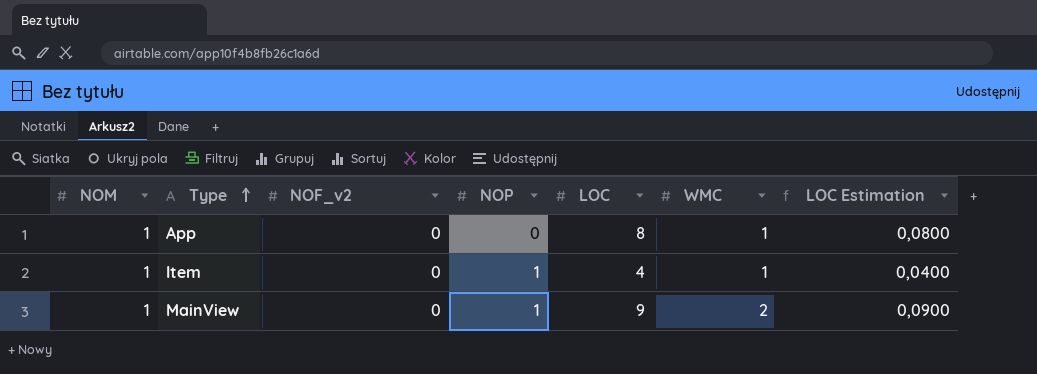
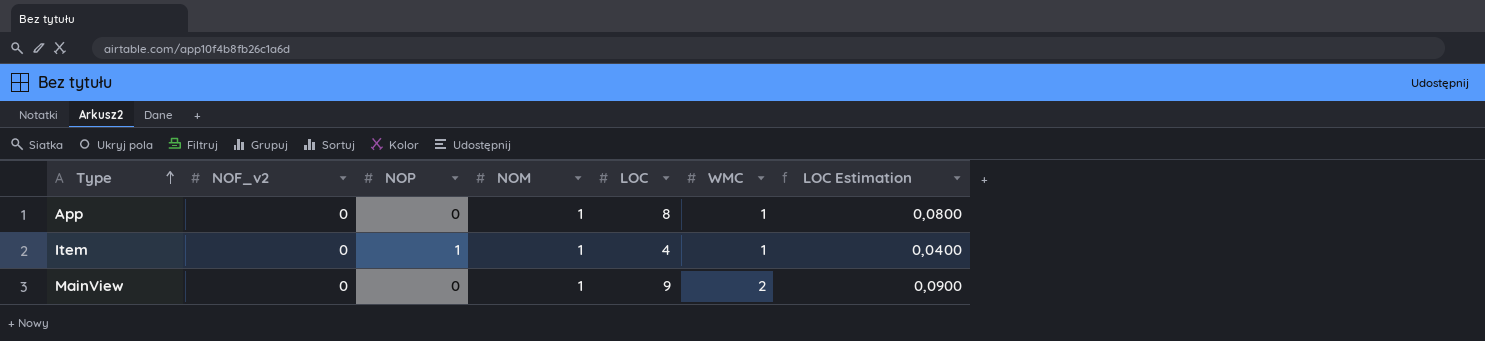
column NOM | position: 1 -> 4
MainView | NOP: 1 -> 0

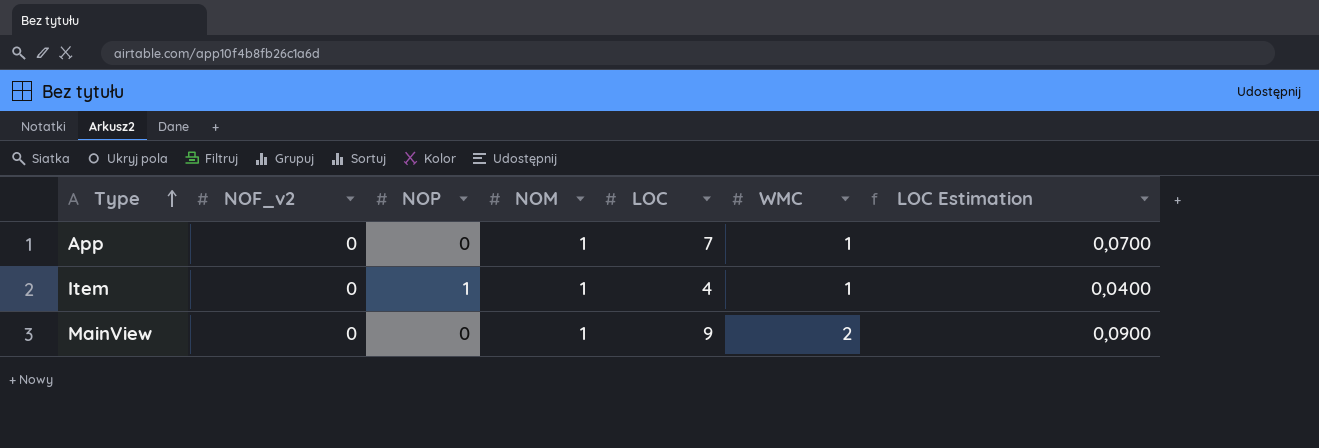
App | LOC: 8 -> 7
App | LOC Estimation: 0,0800 -> 0,0700

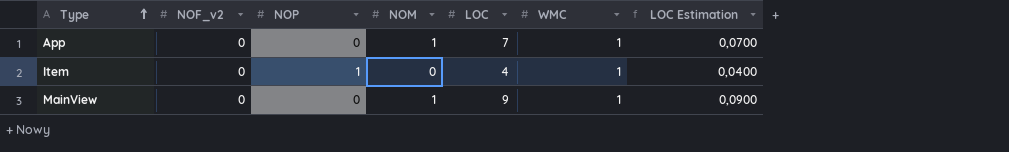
Item | NOM: 1 -> 0
MainView | WMC: 2 -> 1

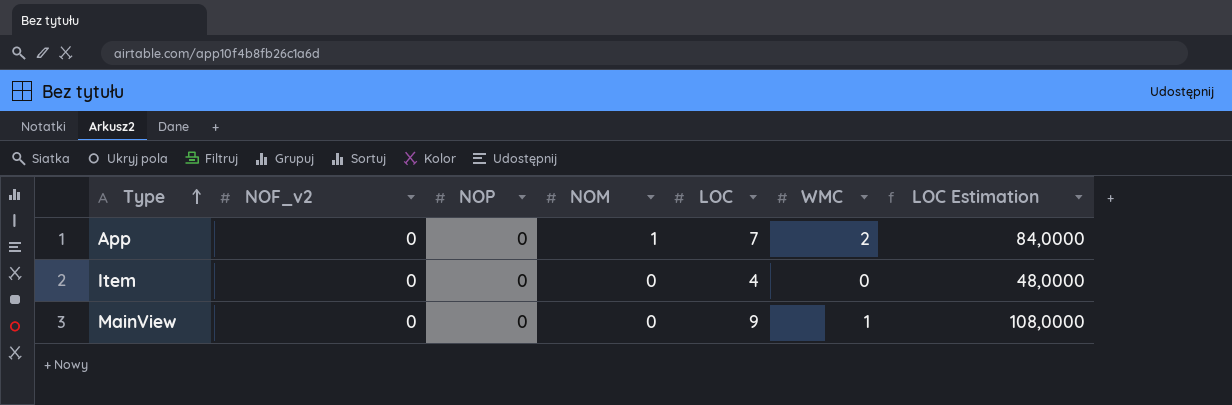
column LOC Estimation | formula: [LOC] * 0,01 -> [LOC] * 12
App | WMC: 1 -> 2
Item | NOP: 1 -> 0
Item | WMC: 1 -> 0
MainView | NOM: 1 -> 0

